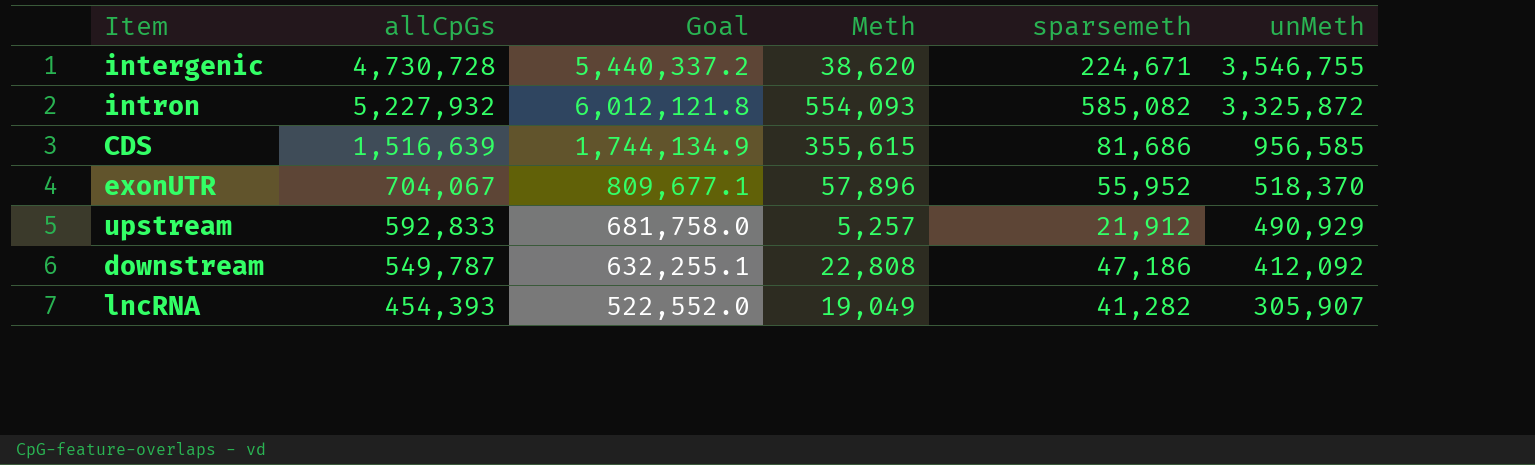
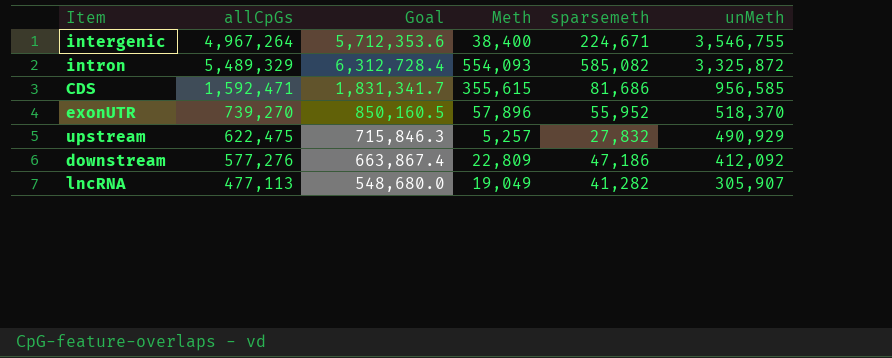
intergenic | allCpGs: 4,730,728 -> 4,967,264
intergenic | Goal: 5,440,337.2 -> 5,712,353.6
intergenic | Meth: 38,620 -> 38,400
intron | allCpGs: 5,227,932 -> 5,489,329
intron | Goal: 6,012,121.8 -> 6,312,728.4
CDS | allCpGs: 1,516,639 -> 1,592,471
CDS | Goal: 1,744,134.9 -> 1,831,341.7
exonUTR | allCpGs: 704,067 -> 739,270
exonUTR | Goal: 809,677.1 -> 850,160.5
upstream | allCpGs: 592,833 -> 622,475
upstream | Goal: 681,758.0 -> 715,846.3
upstream | sparsemeth: 21,912 -> 27,832
downstream | allCpGs: 549,787 -> 577,276
downstream | Goal: 632,255.1 -> 663,867.4
downstream | Meth: 22,808 -> 22,809
lncRNA | allCpGs: 454,393 -> 477,113
lncRNA | Goal: 522,552.0 -> 548,680.0

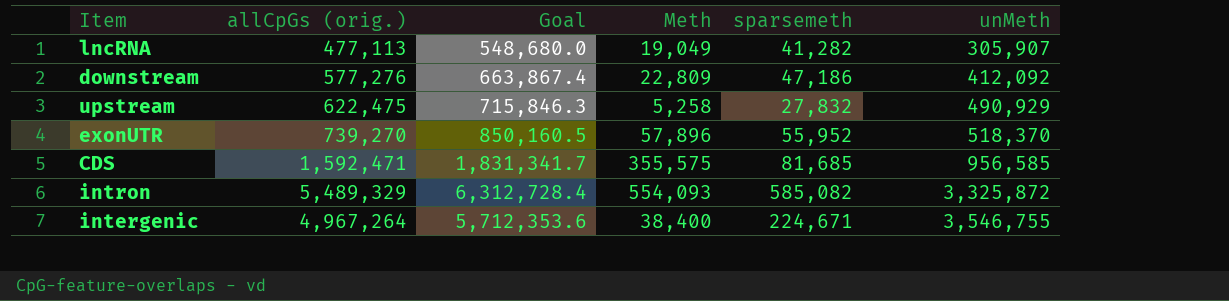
row order: unMeth descending -> unMeth ascending
column name: allCpGs -> allCpGs (orig.)
upstream | Meth: 5,257 -> 5,258
CDS | Meth: 355,615 -> 355,575
CDS | sparsemeth: 81,686 -> 81,685

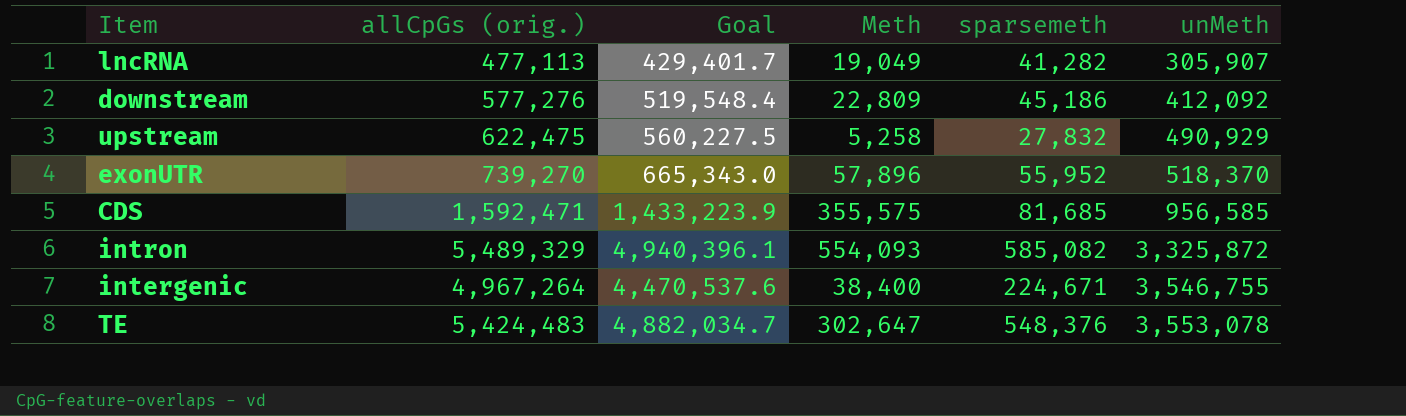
column Goal | formula: [allCpGs (orig.)] * 1.15 -> [allCpGs (orig.)] * 0.9
downstream | sparsemeth: 47,186 -> 45,186
row TE: none -> 5,424,483 | 4,882,034.7 | 302,647 | 548,376 | 3,553,078

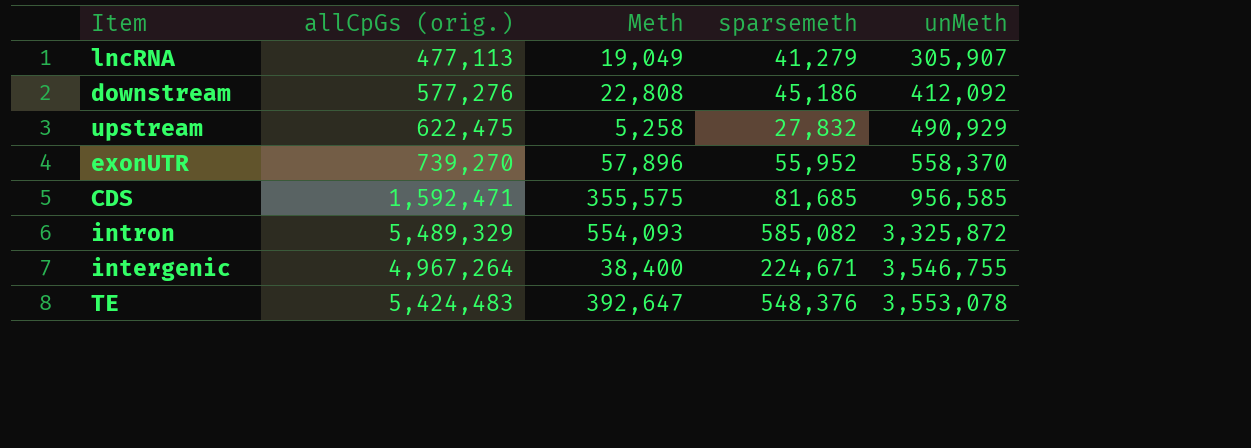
column Goal | formula: [allCpGs (orig.)] * 0.9 -> none
lncRNA | sparsemeth: 41,282 -> 41,279
downstream | Meth: 22,809 -> 22,808
exonUTR | unMeth: 518,370 -> 558,370
TE | Meth: 302,647 -> 392,647

